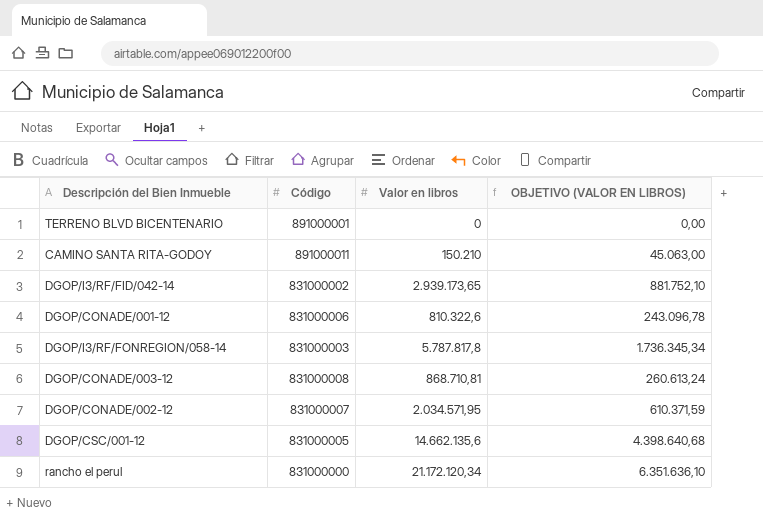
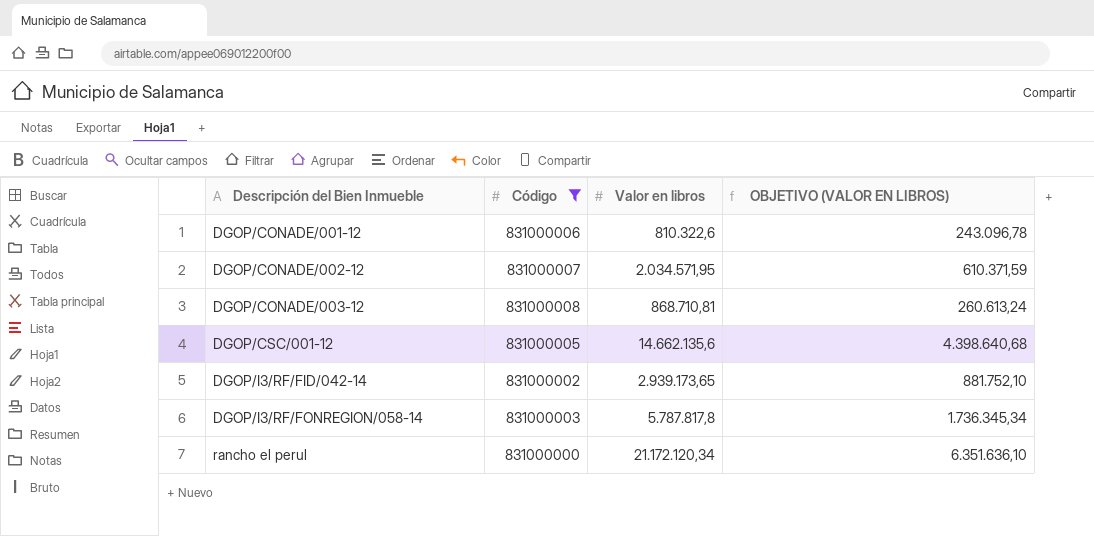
filter: none -> Código <= 831000008
row order: none -> Descripción del Bien Inmueble ascending

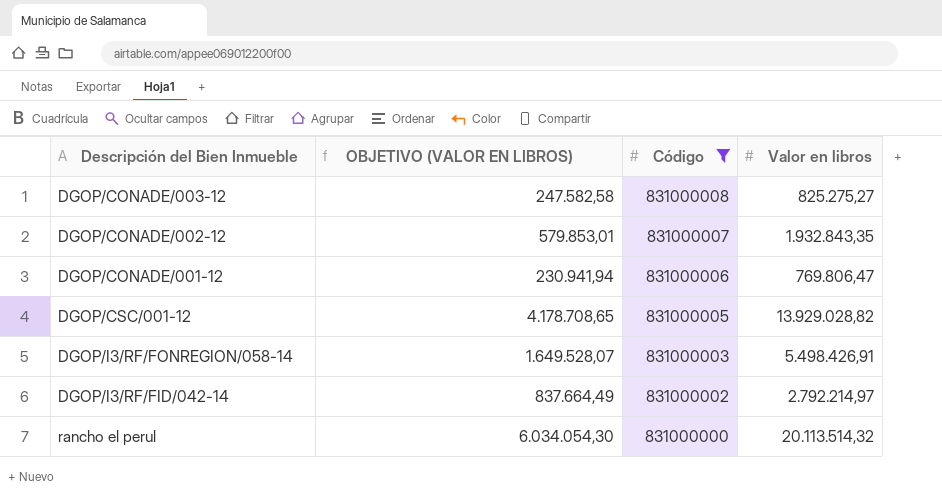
row order: Descripción del Bien Inmueble ascending -> Código descending
column OBJETIVO (VALOR EN LIBROS) | position: 4 -> 2
DGOP/CONADE/003-12 | OBJETIVO (VALOR EN LIBROS): 260.613,24 -> 247.582,58
DGOP/CONADE/003-12 | Valor en libros: 868.710,81 -> 825.275,27
DGOP/CONADE/002-12 | OBJETIVO (VALOR EN LIBROS): 610.371,59 -> 579.853,01
DGOP/CONADE/002-12 | Valor en libros: 2.034.571,95 -> 1.932.843,35
DGOP/CONADE/001-12 | OBJETIVO (VALOR EN LIBROS): 243.096,78 -> 230.941,94
DGOP/CONADE/001-12 | Valor en libros: 810.322,6 -> 769.806,47
DGOP/CSC/001-12 | OBJETIVO (VALOR EN LIBROS): 4.398.640,68 -> 4.178.708,65
DGOP/CSC/001-12 | Valor en libros: 14.662.135,6 -> 13.929.028,82
DGOP/I3/RF/FONREGION/058-14 | OBJETIVO (VALOR EN LIBROS): 1.736.345,34 -> 1.649.528,07
DGOP/I3/RF/FONREGION/058-14 | Valor en libros: 5.787.817,8 -> 5.498.426,91
DGOP/I3/RF/FID/042-14 | OBJETIVO (VALOR EN LIBROS): 881.752,10 -> 837.664,49
DGOP/I3/RF/FID/042-14 | Valor en libros: 2.939.173,65 -> 2.792.214,97
rancho el perul | OBJETIVO (VALOR EN LIBROS): 6.351.636,10 -> 6.034.054,30
rancho el perul | Valor en libros: 21.172.120,34 -> 20.113.514,32

